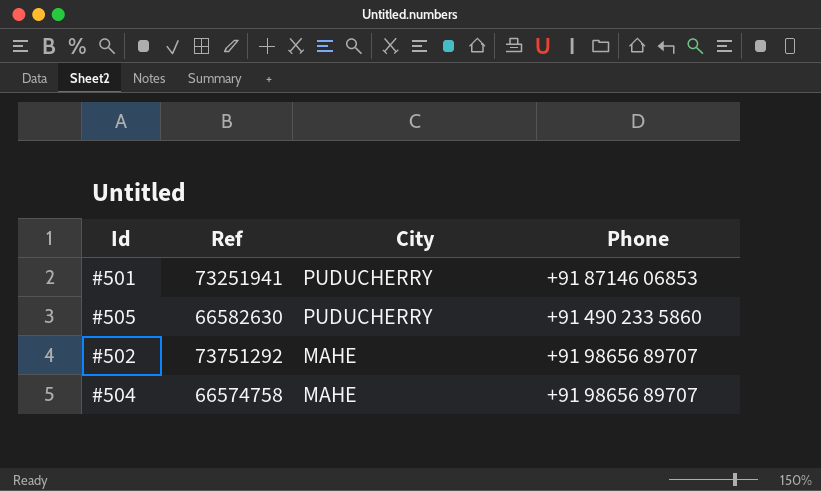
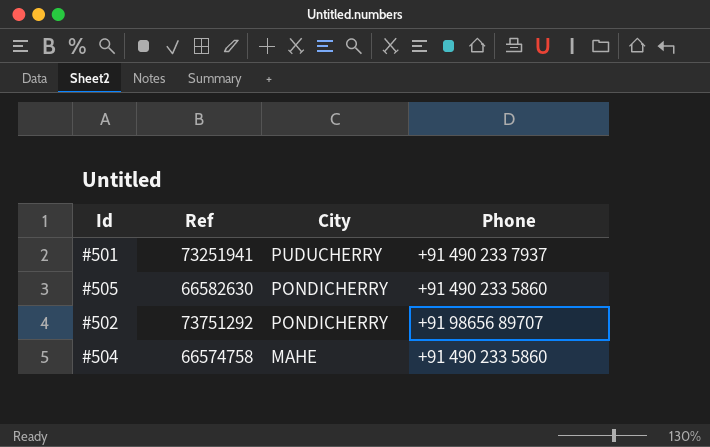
#501 | Phone: +91 87146 06853 -> +91 490 233 7937
#505 | City: PUDUCHERRY -> PONDICHERRY
#502 | City: MAHE -> PONDICHERRY
#504 | Phone: +91 98656 89707 -> +91 490 233 5860

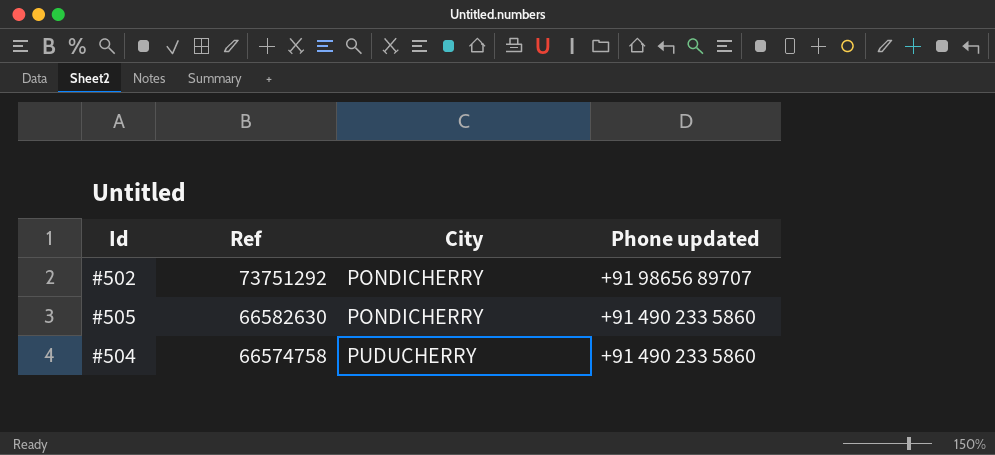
row order: City descending -> Ref descending
column name: Phone -> Phone updated
row #501: 73251941 | PUDUCHERRY | +91 490 233 7937 -> none
#504 | City: MAHE -> PUDUCHERRY

